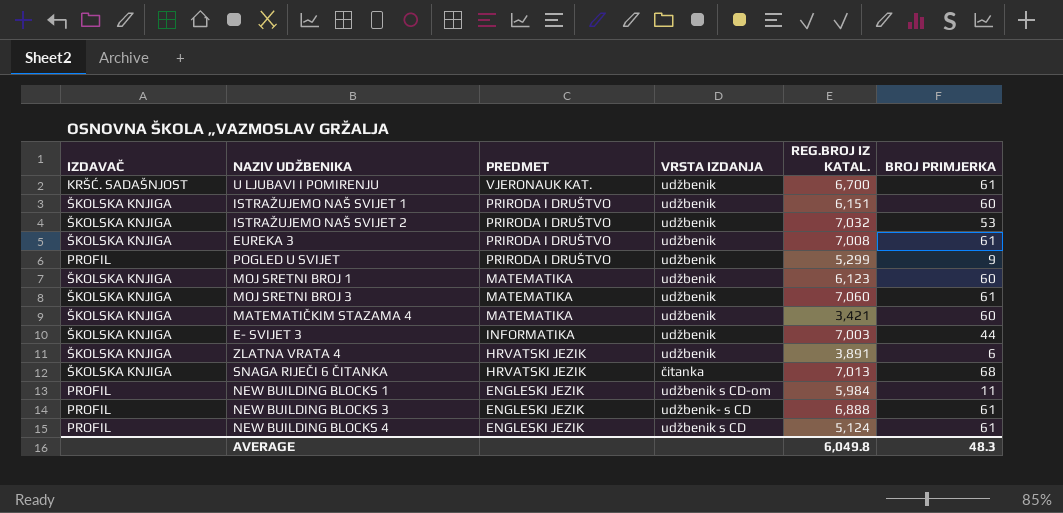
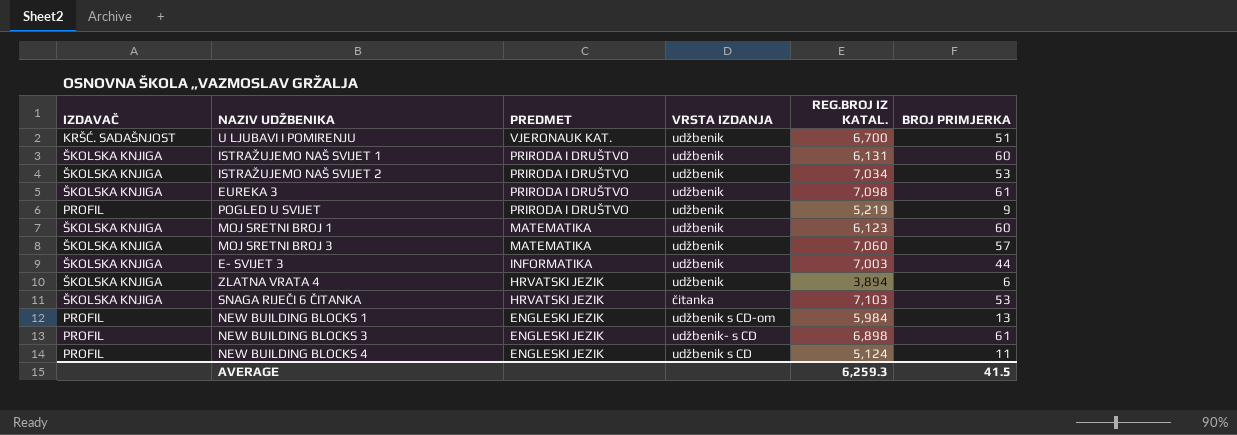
row MATEMATIČKIM STAZAMA 4: ŠKOLSKA KNJIGA | MATEMATIKA | udžbenik | 3,421 | 60 -> none
U LJUBAVI I POMIRENJU | BROJ PRIMJERKA: 61 -> 51
ISTRAŽUJEMO NAŠ SVIJET 1 | REG.BROJ IZ KATAL.: 6,151 -> 6,131
ISTRAŽUJEMO NAŠ SVIJET 2 | REG.BROJ IZ KATAL.: 7,032 -> 7,034
EUREKA 3 | REG.BROJ IZ KATAL.: 7,008 -> 7,098
POGLED U SVIJET | REG.BROJ IZ KATAL.: 5,299 -> 5,219
MOJ SRETNI BROJ 3 | BROJ PRIMJERKA: 61 -> 57
ZLATNA VRATA 4 | REG.BROJ IZ KATAL.: 3,891 -> 3,894
SNAGA RIJEČI 6 ČITANKA | REG.BROJ IZ KATAL.: 7,013 -> 7,103
SNAGA RIJEČI 6 ČITANKA | BROJ PRIMJERKA: 68 -> 53
NEW BUILDING BLOCKS 1 | BROJ PRIMJERKA: 11 -> 13
NEW BUILDING BLOCKS 3 | REG.BROJ IZ KATAL.: 6,888 -> 6,898
NEW BUILDING BLOCKS 4 | BROJ PRIMJERKA: 61 -> 11
AVERAGE | REG.BROJ IZ KATAL.: 6,049.8 -> 6,259.3
AVERAGE | BROJ PRIMJERKA: 48.3 -> 41.5

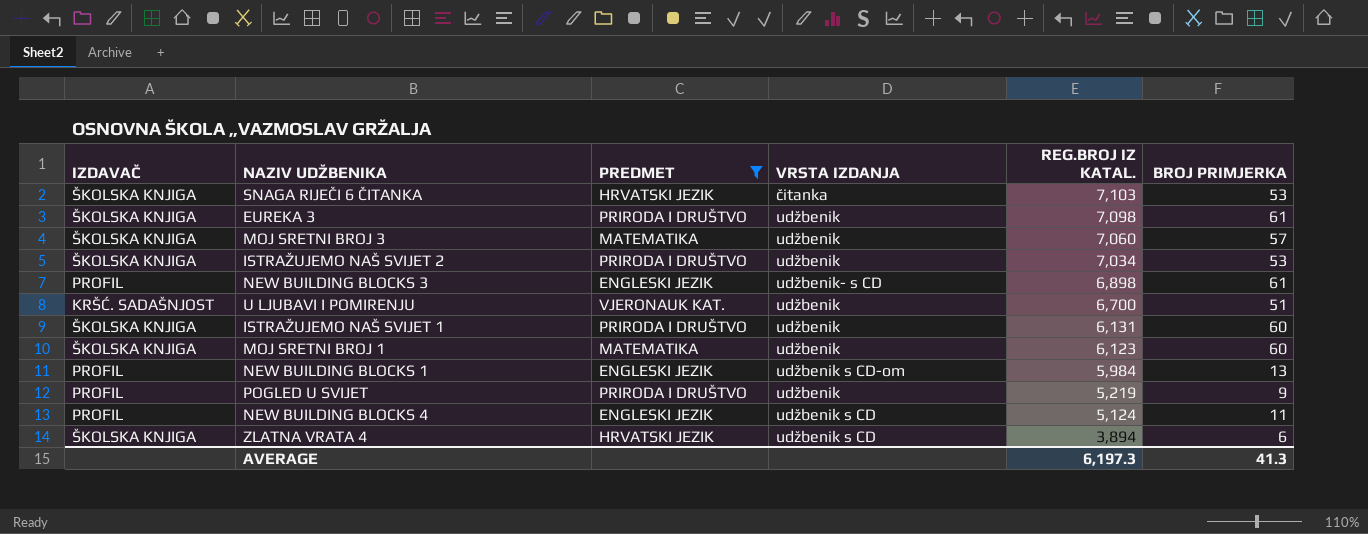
filter: none -> PREDMET != INFORMATIKA
row order: PREDMET descending -> REG.BROJ IZ KATAL. descending
ZLATNA VRATA 4 | VRSTA IZDANJA: udžbenik -> udžbenik s CD
AVERAGE | REG.BROJ IZ KATAL.: 6,259.3 -> 6,197.3
AVERAGE | BROJ PRIMJERKA: 41.5 -> 41.3

